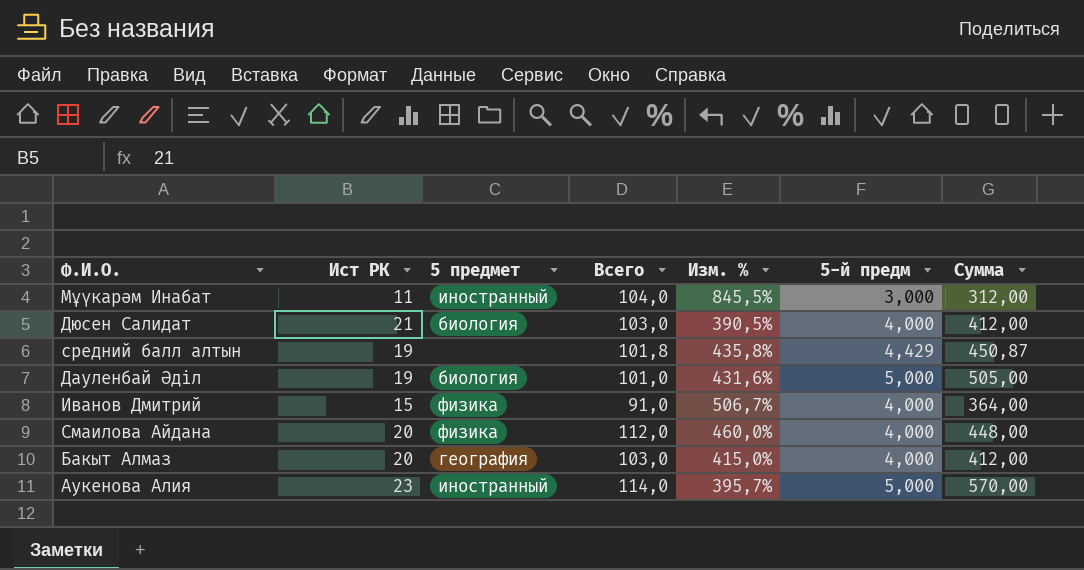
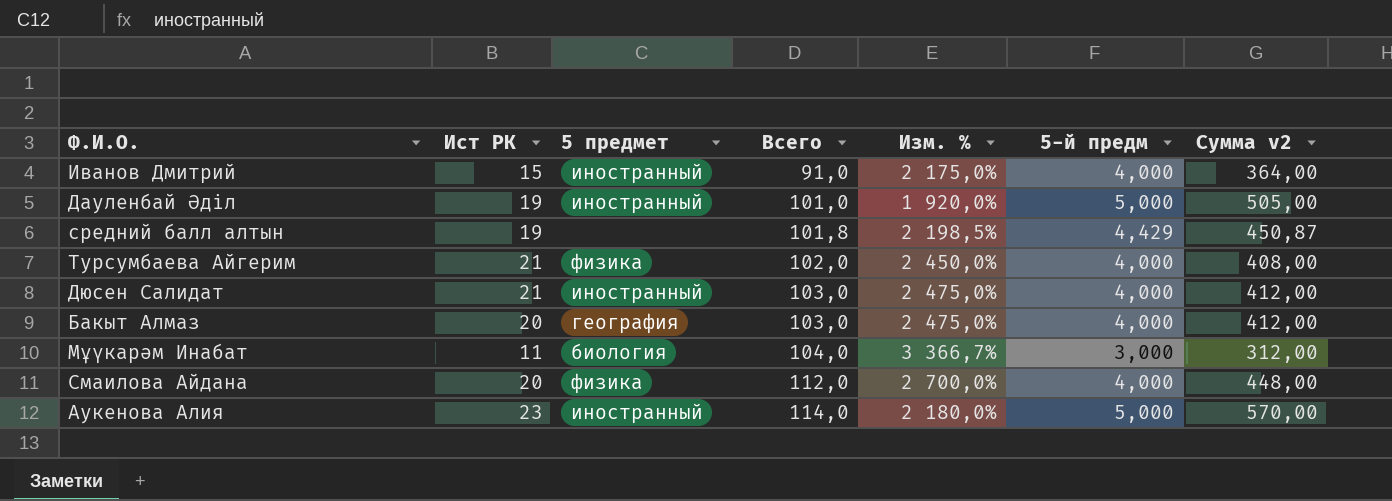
row order: none -> Всего ascending
column Изм. % | formula: ([Всего] - [Ист РК]) / [Ист РК] -> ([Всего] - [5-й предм]) / [5-й предм]
column name: Сумма -> Сумма v2
Иванов Дмитрий | 5 предмет: физика -> иностранный
Дауленбай Әділ | 5 предмет: биология -> иностранный
row Турсумбаева Айгерим: none -> 21 | физика | 102,0 | 2 450,0% | 4,000 | 408,00
Дюсен Салидат | 5 предмет: биология -> иностранный
Мұүкарәм Инабат | 5 предмет: иностранный -> биология

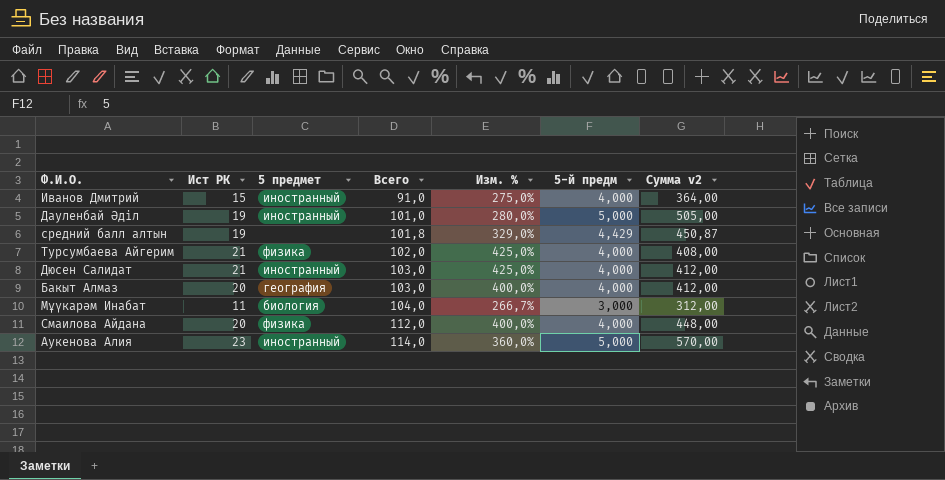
column Изм. % | formula: ([Всего] - [5-й предм]) / [5-й предм] -> ([Ист РК] - [5-й предм]) / [5-й предм]

